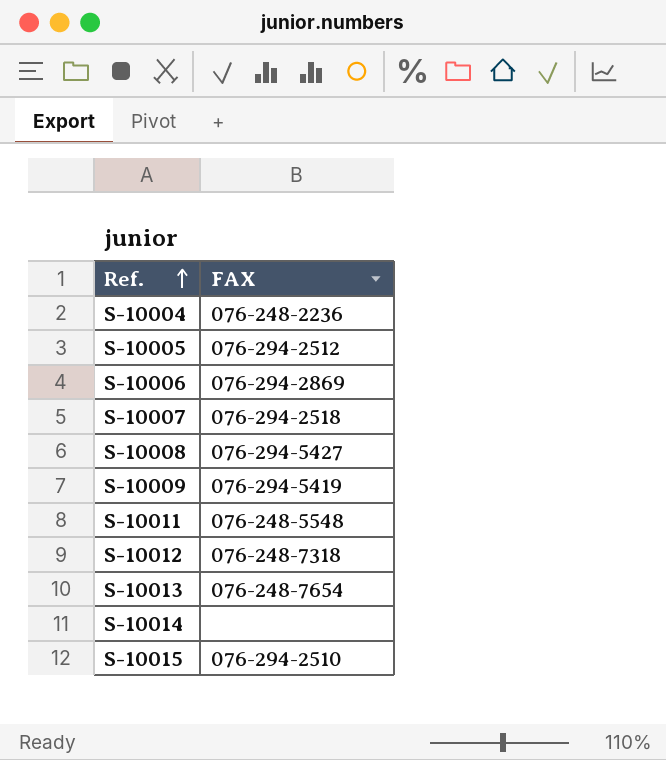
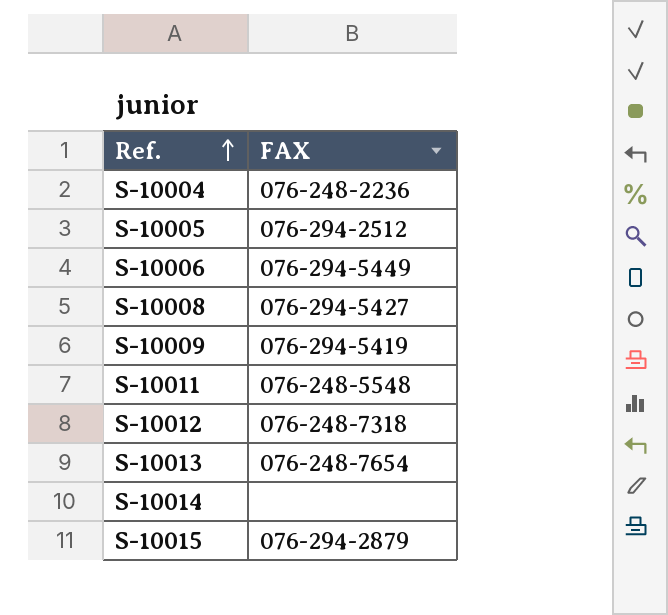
row S-10007: 076-294-2518 -> none
S-10006 | FAX: 076-294-2869 -> 076-294-5449
S-10015 | FAX: 076-294-2510 -> 076-294-2879

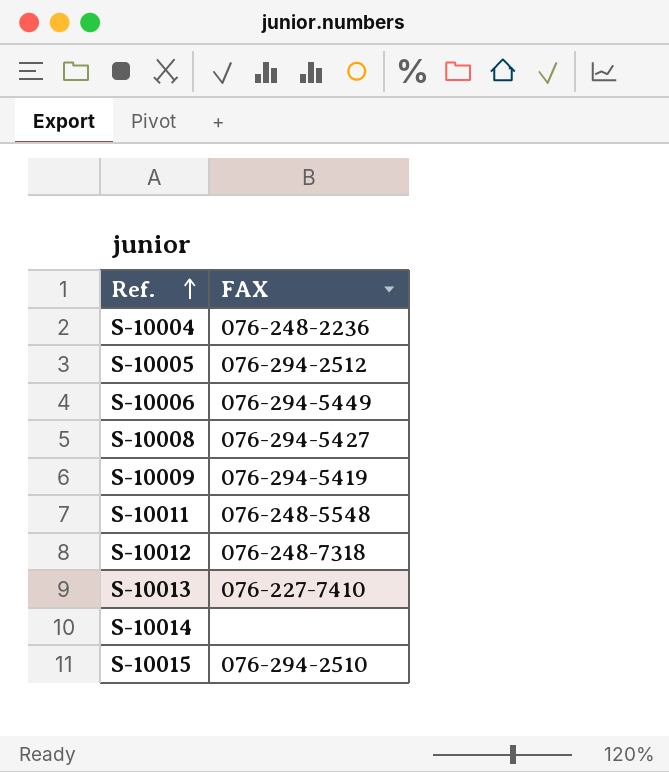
S-10013 | FAX: 076-248-7654 -> 076-227-7410
S-10015 | FAX: 076-294-2879 -> 076-294-2510

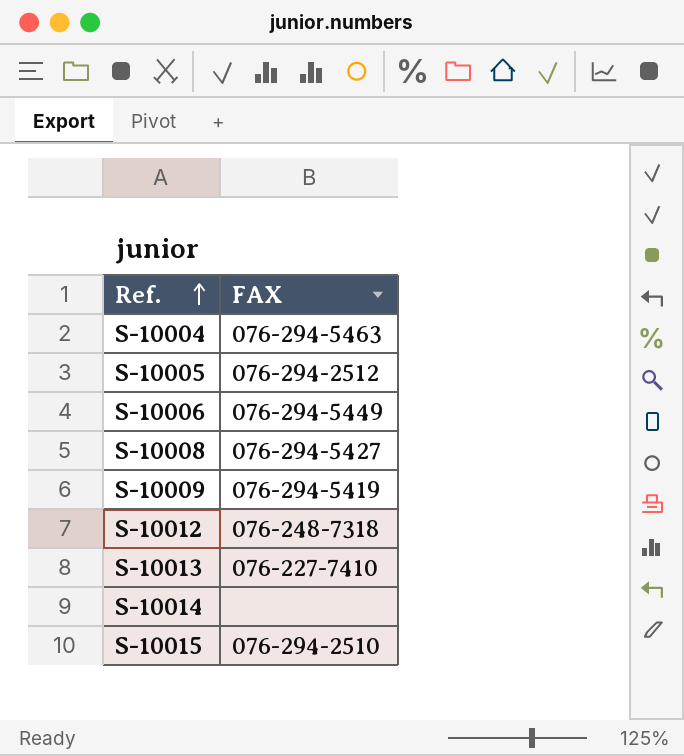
row S-10011: 076-248-5548 -> none
S-10004 | FAX: 076-248-2236 -> 076-294-5463

